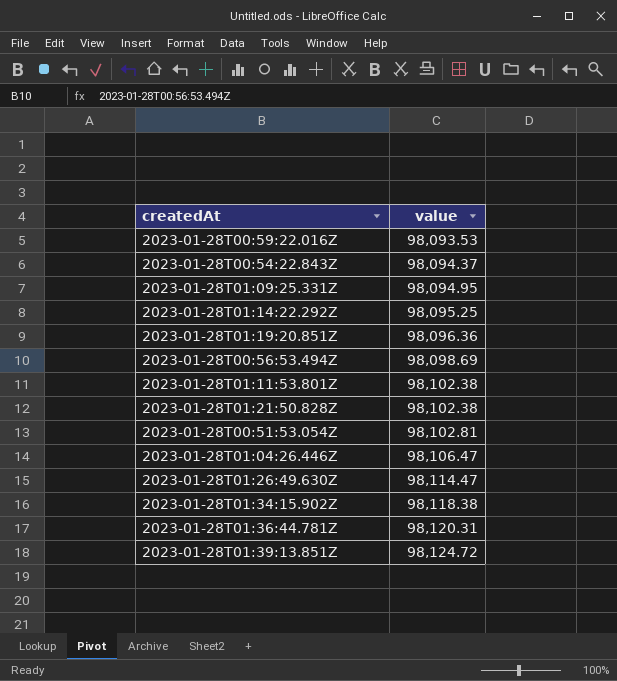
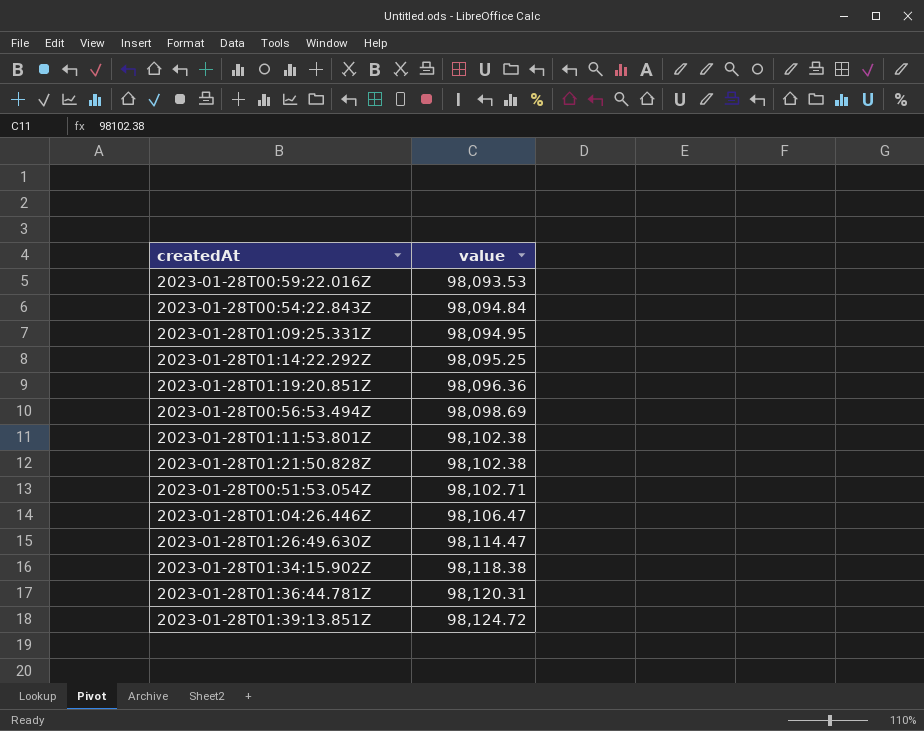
2023-01-28T00:54:22.843Z | value: 98,094.37 -> 98,094.84
2023-01-28T00:51:53.054Z | value: 98,102.81 -> 98,102.71

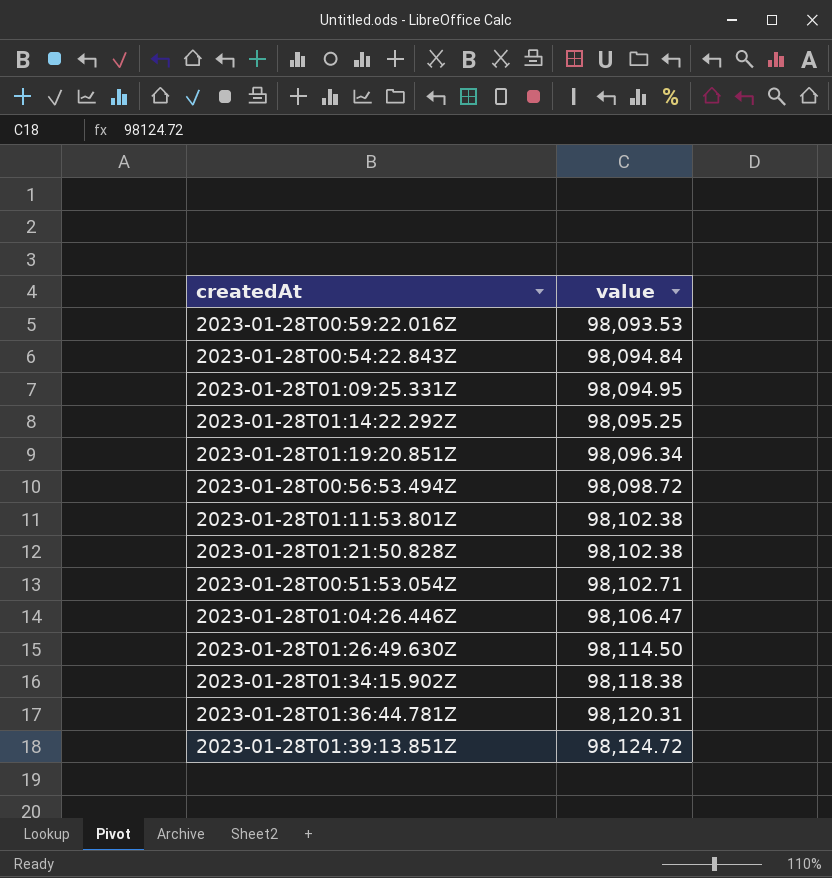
2023-01-28T01:19:20.851Z | value: 98,096.36 -> 98,096.34
2023-01-28T00:56:53.494Z | value: 98,098.69 -> 98,098.72
2023-01-28T01:26:49.630Z | value: 98,114.47 -> 98,114.50

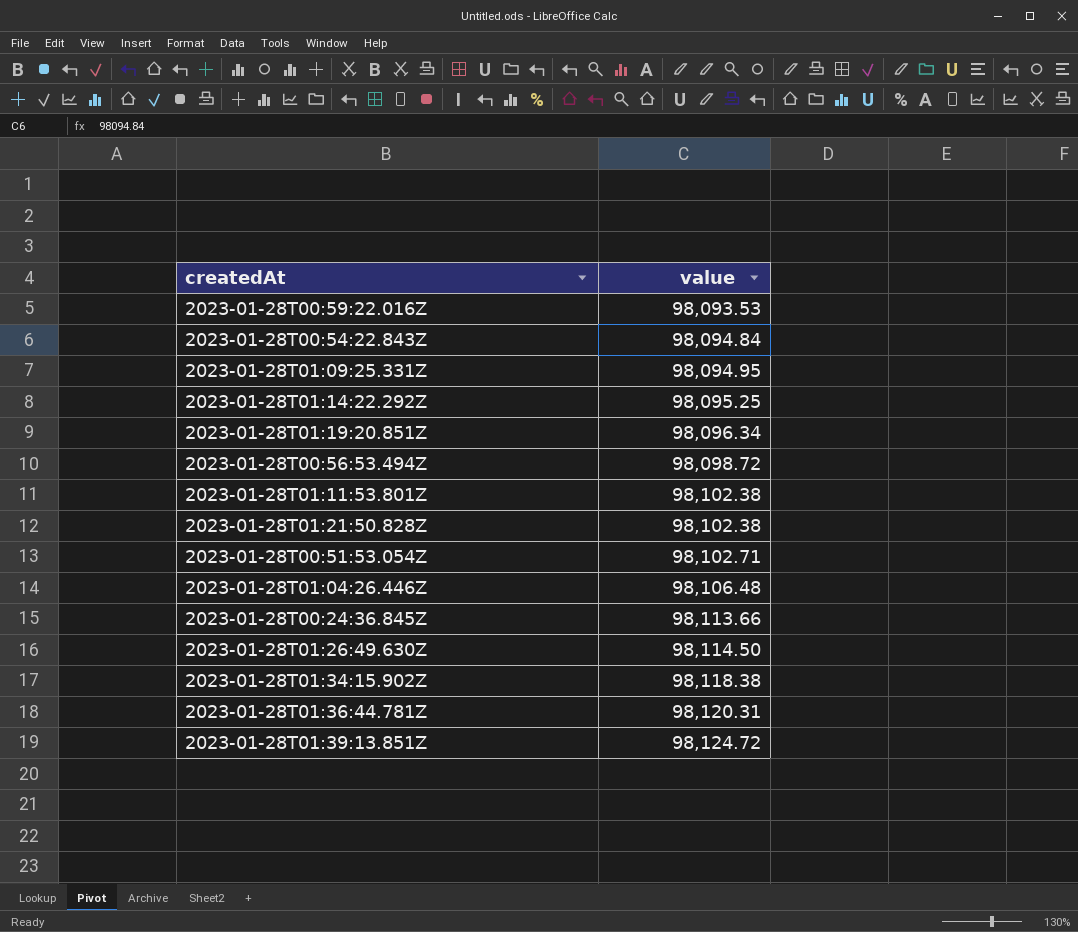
2023-01-28T01:04:26.446Z | value: 98,106.47 -> 98,106.48
row 2023-01-28T00:24:36.845Z: none -> 98,113.66

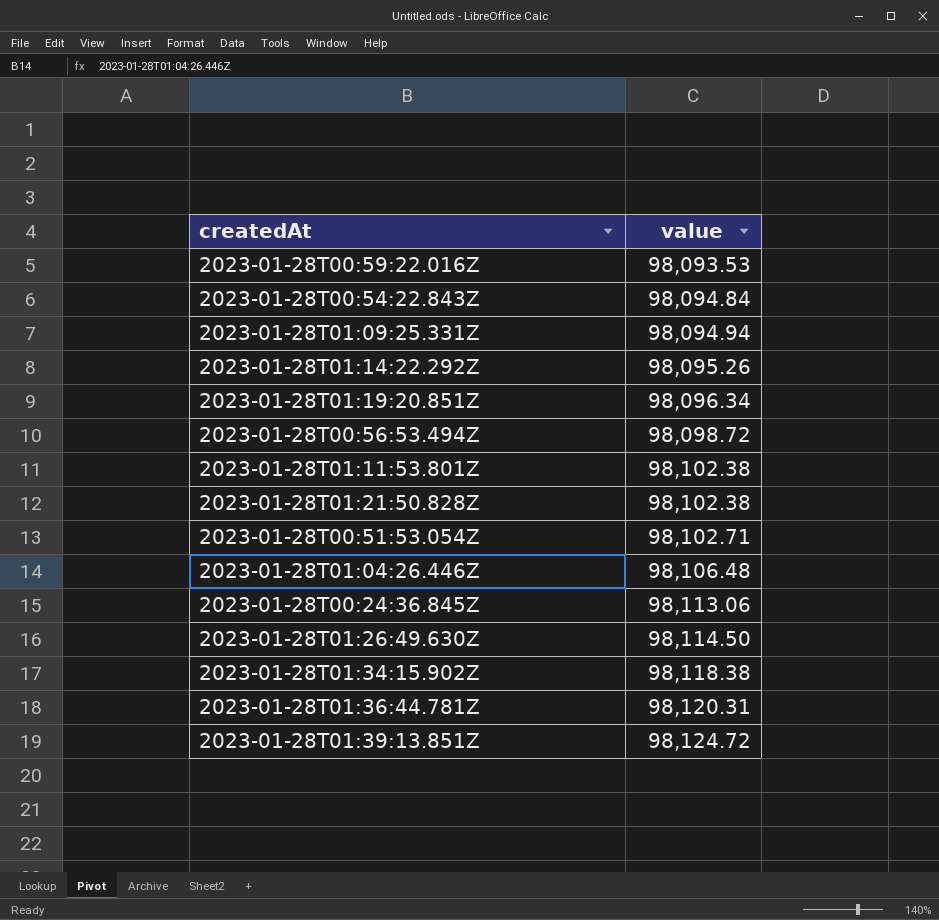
2023-01-28T01:09:25.331Z | value: 98,094.95 -> 98,094.94
2023-01-28T01:14:22.292Z | value: 98,095.25 -> 98,095.26
2023-01-28T00:24:36.845Z | value: 98,113.66 -> 98,113.06

